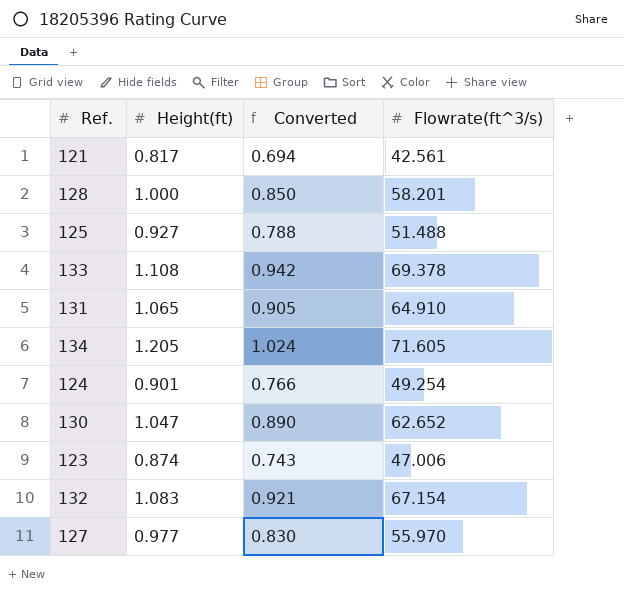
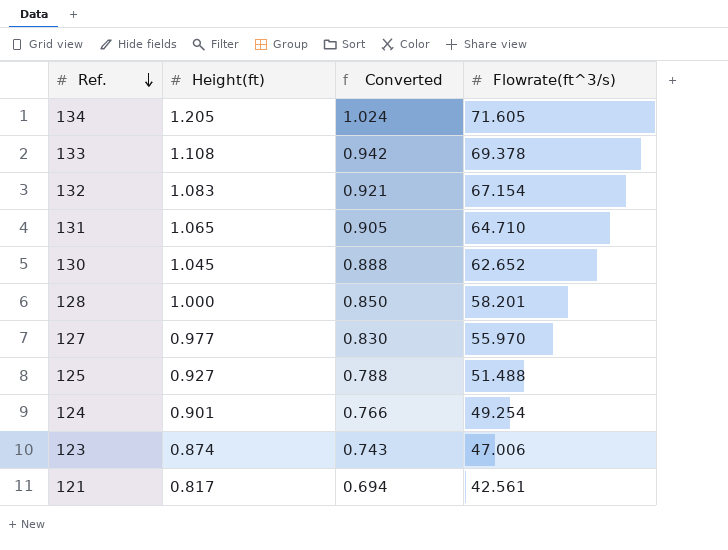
row order: none -> Ref. descending
131 | Flowrate(ft^3/s): 64.910 -> 64.710
130 | Height(ft): 1.047 -> 1.045
130 | Converted: 0.890 -> 0.888

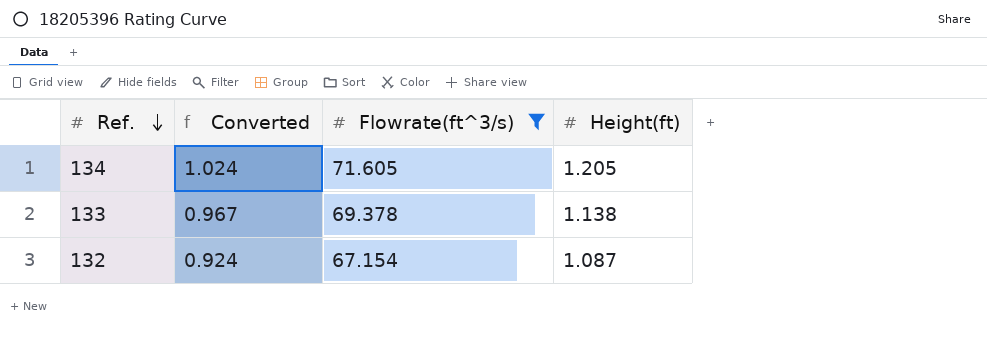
filter: none -> Flowrate(ft^3/s) >= 67.154
column Height(ft) | position: 2 -> 4
133 | Converted: 0.942 -> 0.967
133 | Height(ft): 1.108 -> 1.138
132 | Converted: 0.921 -> 0.924
132 | Height(ft): 1.083 -> 1.087

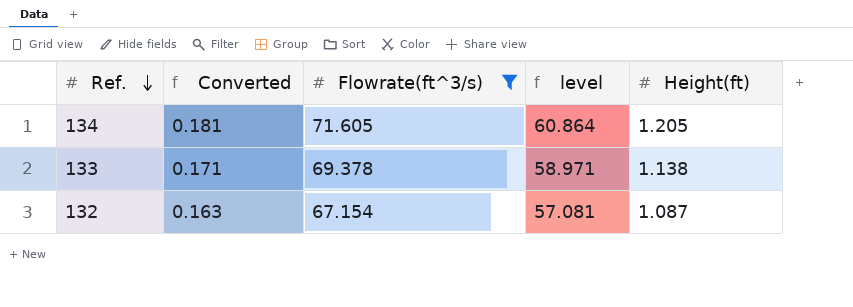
column Converted | formula: [Height(ft)] * 0.85 -> [Height(ft)] * 0.15
column level | formula: none -> [Flowrate(ft^3/s)] * 0.85

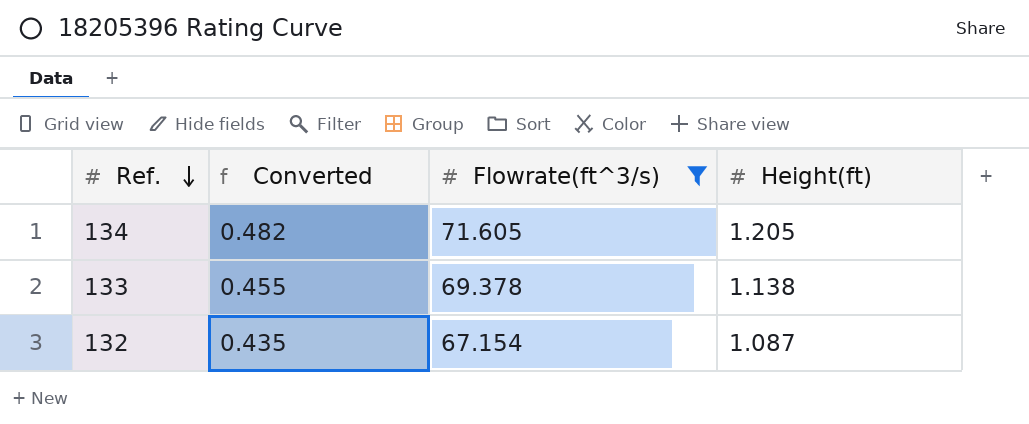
column level | formula: [Flowrate(ft^3/s)] * 0.85 -> none
column Converted | formula: [Height(ft)] * 0.15 -> [Height(ft)] * 0.4

